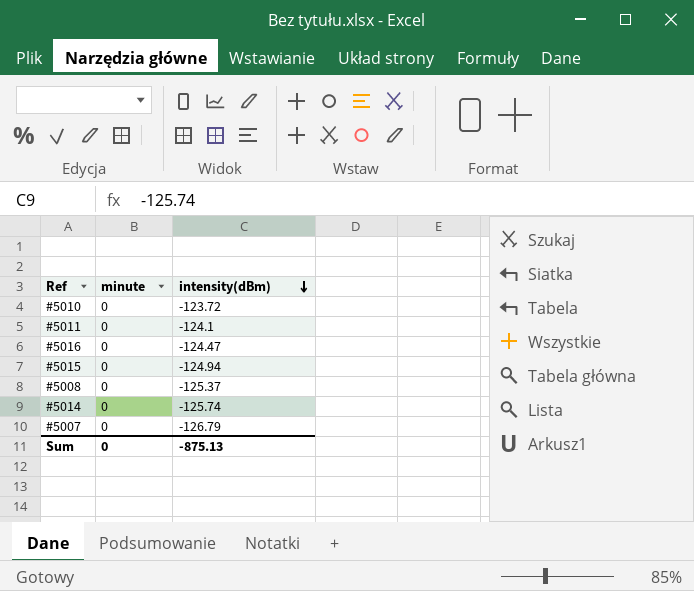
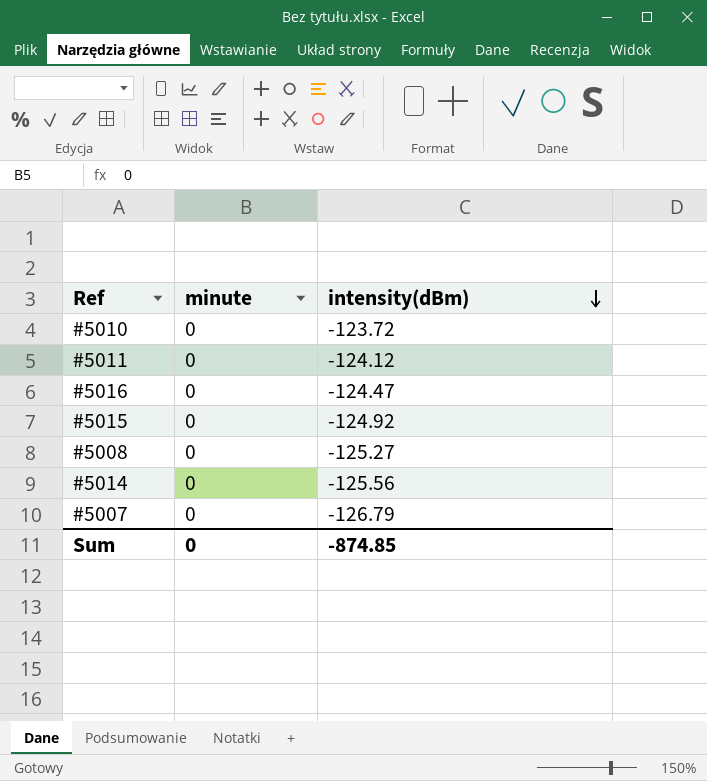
#5011 | intensity(dBm): -124.1 -> -124.12
#5015 | intensity(dBm): -124.94 -> -124.92
#5008 | intensity(dBm): -125.37 -> -125.27
#5014 | intensity(dBm): -125.74 -> -125.56
Sum | intensity(dBm): -875.13 -> -874.85

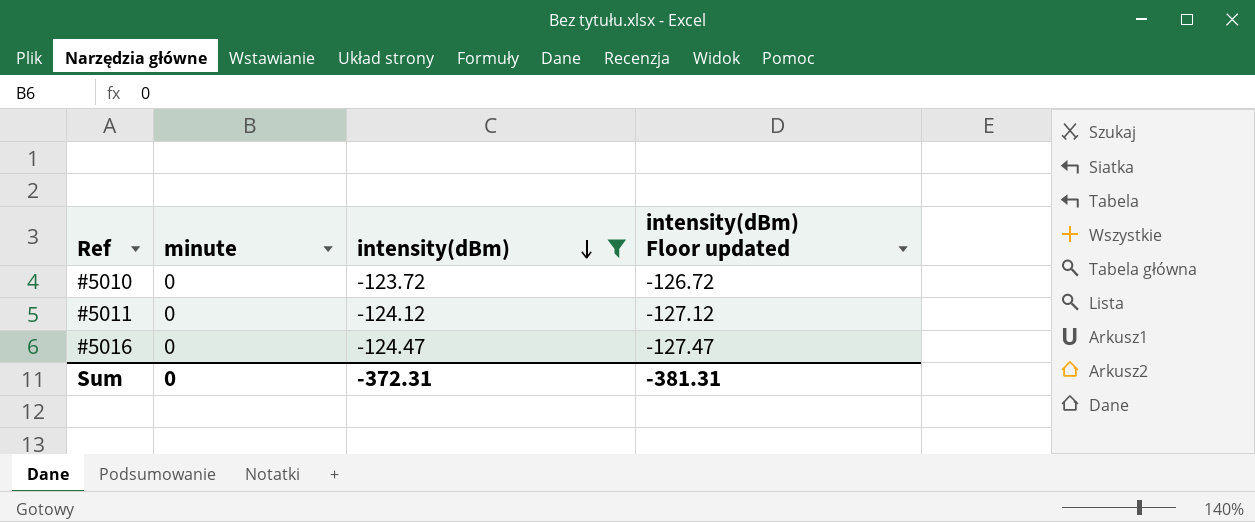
filter: none -> intensity(dBm) >= -124.47
column intensity(dBm) Floor updated | formula: none -> [intensity(dBm)] - 3
Sum | intensity(dBm): -874.85 -> -372.31

